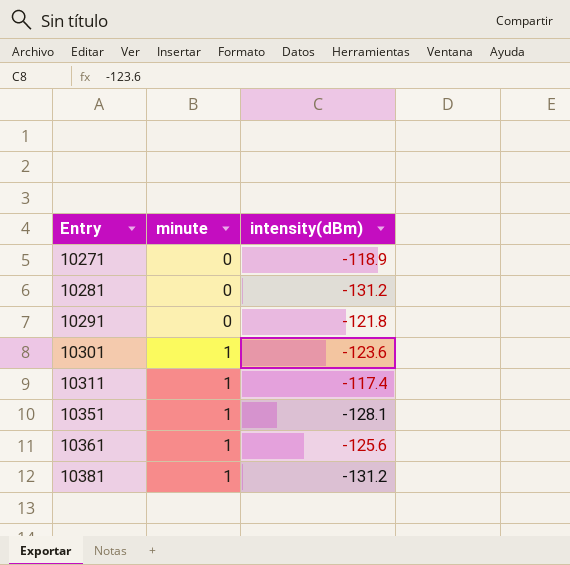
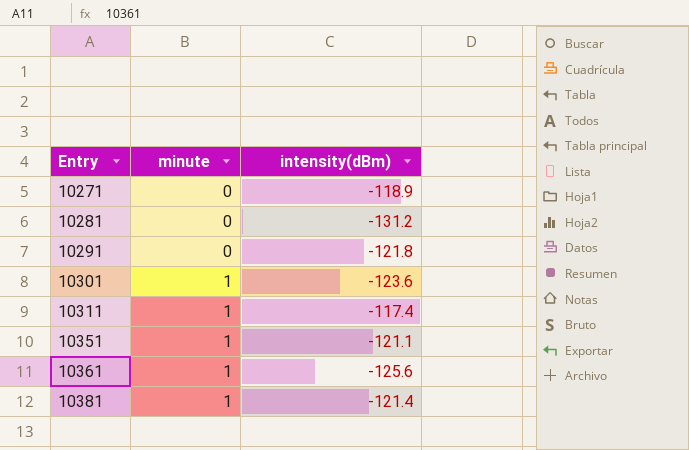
10351 | intensity(dBm): -128.1 -> -121.1
10381 | intensity(dBm): -131.2 -> -121.4

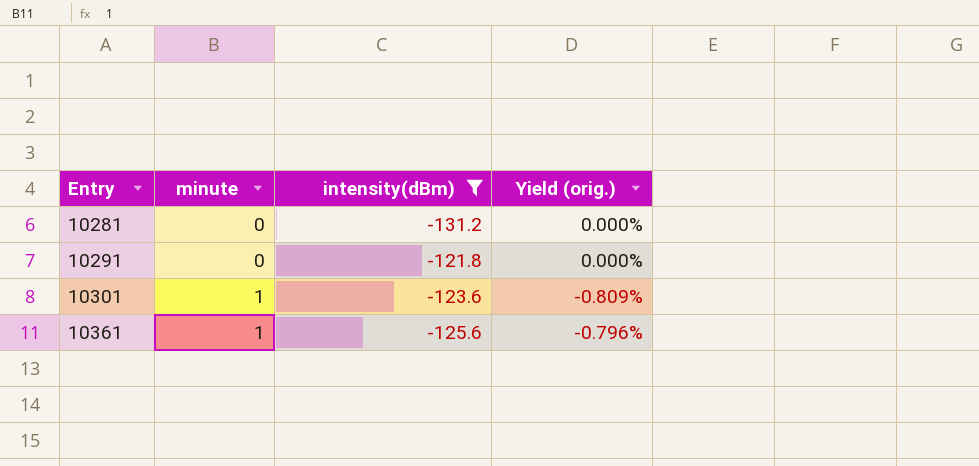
filter: none -> intensity(dBm) <= -121.8
column Yield (orig.) | formula: none -> [minute] / [intensity(dBm)]

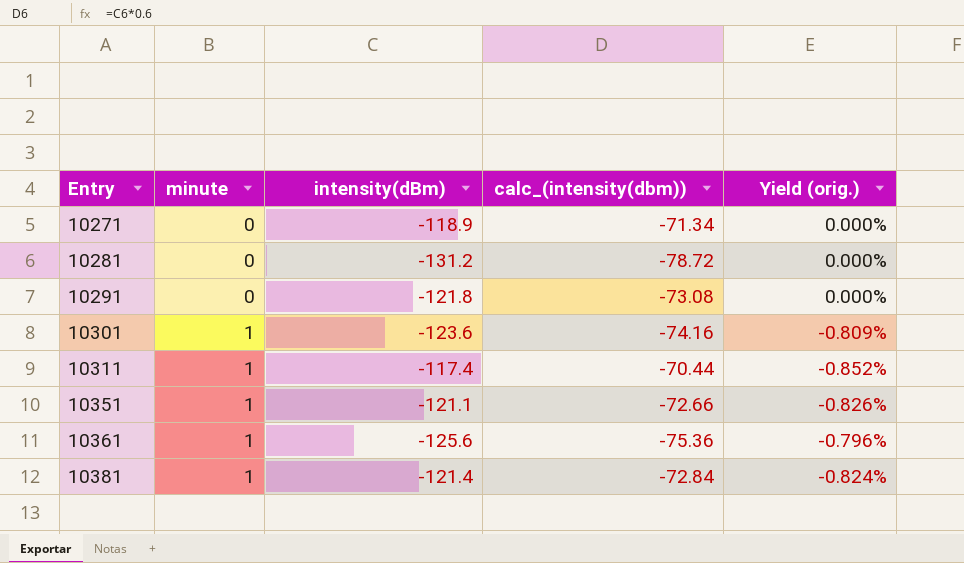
filter: intensity(dBm) <= -121.8 -> none
column calc_(intensity(dbm)) | formula: none -> [intensity(dBm)] * 0.6

